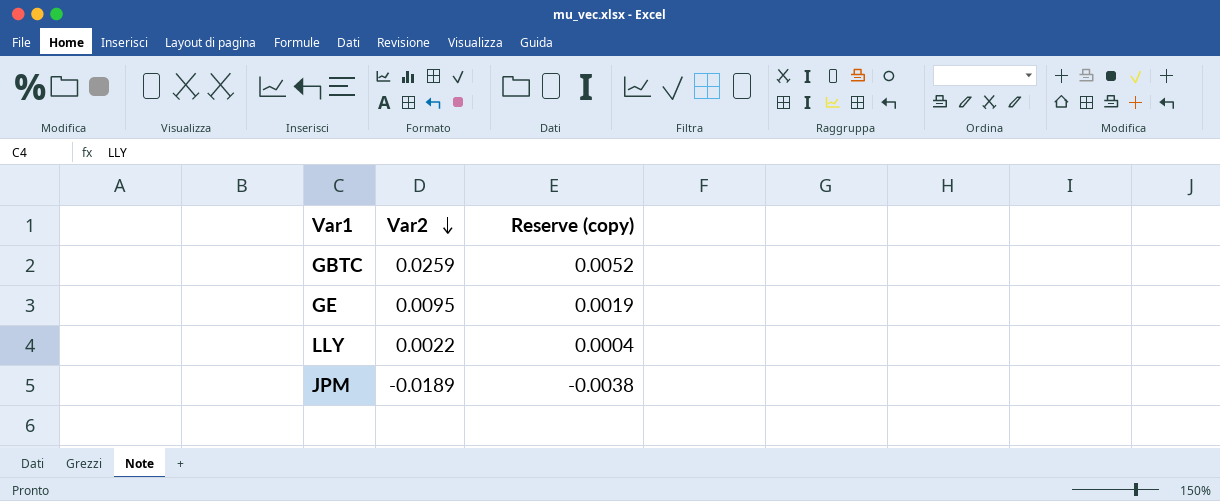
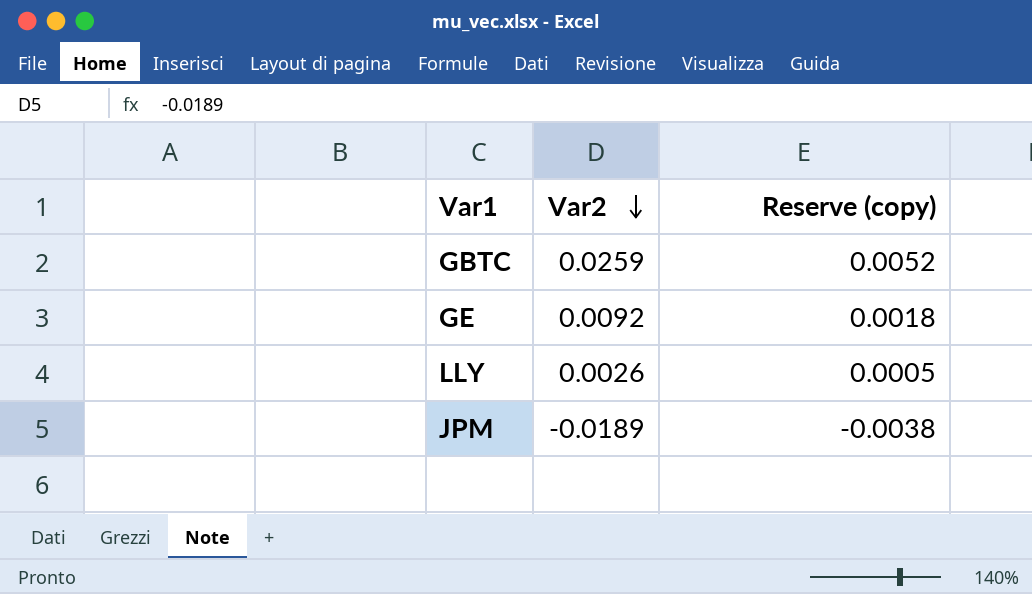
GE | Var2: 0.0095 -> 0.0092
GE | Reserve (copy): 0.0019 -> 0.0018
LLY | Var2: 0.0022 -> 0.0026
LLY | Reserve (copy): 0.0004 -> 0.0005

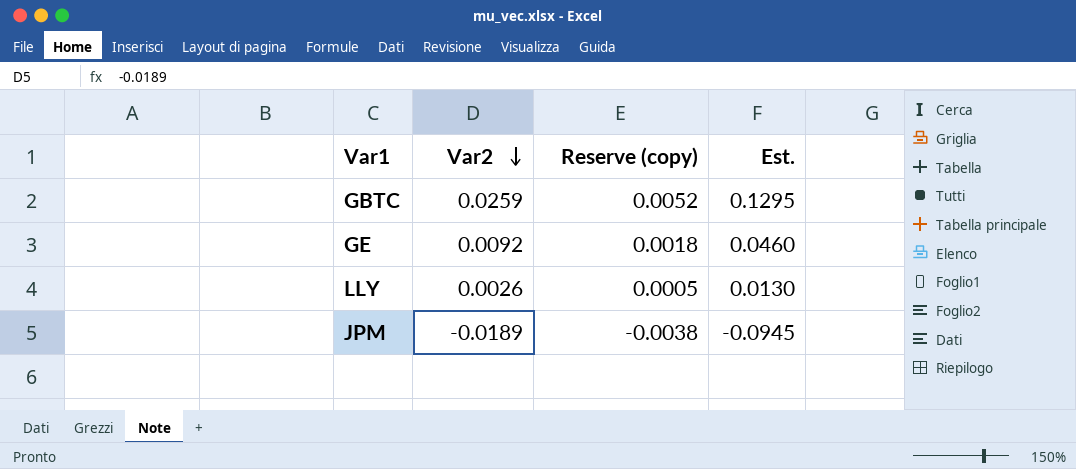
column Est. | formula: none -> [Var2] * 5

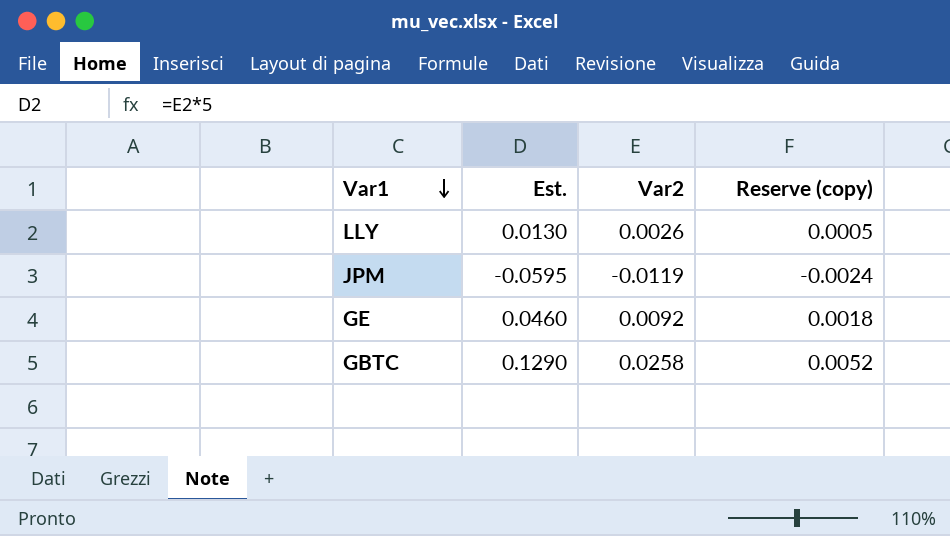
row order: Var2 descending -> Var1 descending
column Est. | position: 4 -> 2
JPM | Est.: -0.0945 -> -0.0595
JPM | Var2: -0.0189 -> -0.0119
JPM | Reserve (copy): -0.0038 -> -0.0024
GBTC | Est.: 0.1295 -> 0.1290
GBTC | Var2: 0.0259 -> 0.0258

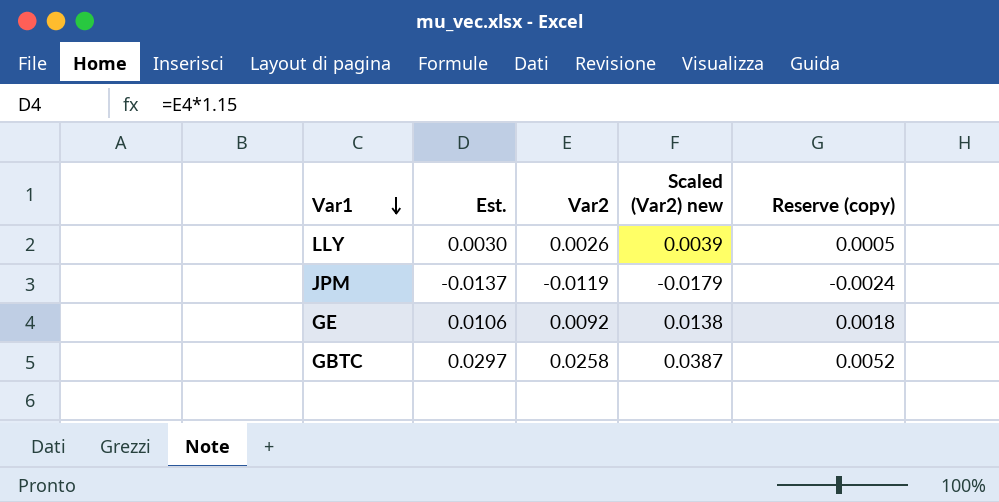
column Est. | formula: [Var2] * 5 -> [Var2] * 1.15
column Scaled (Var2) new | formula: none -> [Var2] * 1.5

